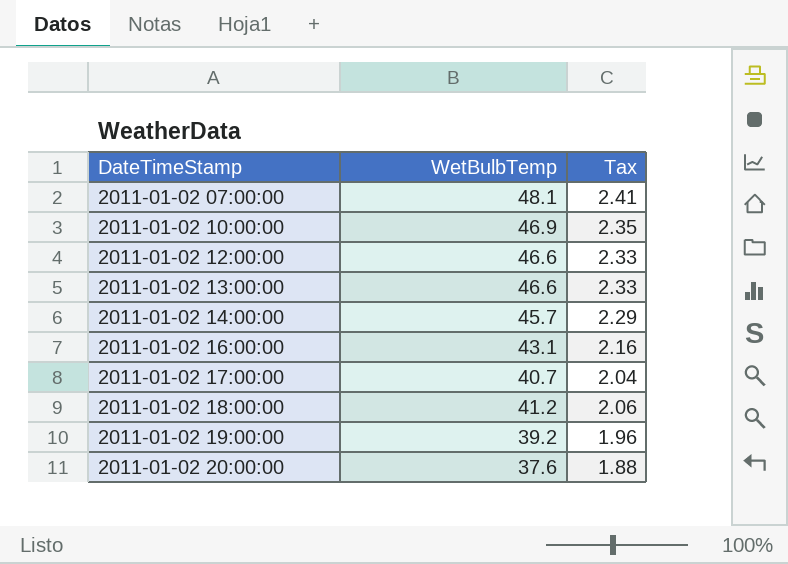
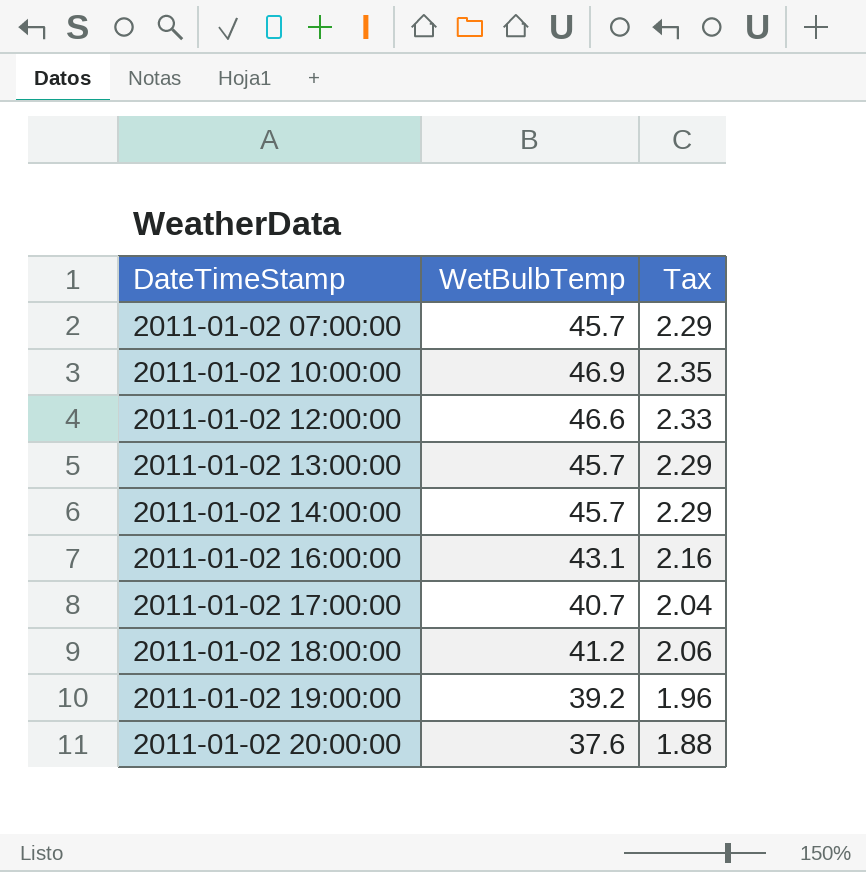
2011-01-02 07:00:00 | WetBulbTemp: 48.1 -> 45.7
2011-01-02 07:00:00 | Tax: 2.41 -> 2.29
2011-01-02 13:00:00 | WetBulbTemp: 46.6 -> 45.7
2011-01-02 13:00:00 | Tax: 2.33 -> 2.29

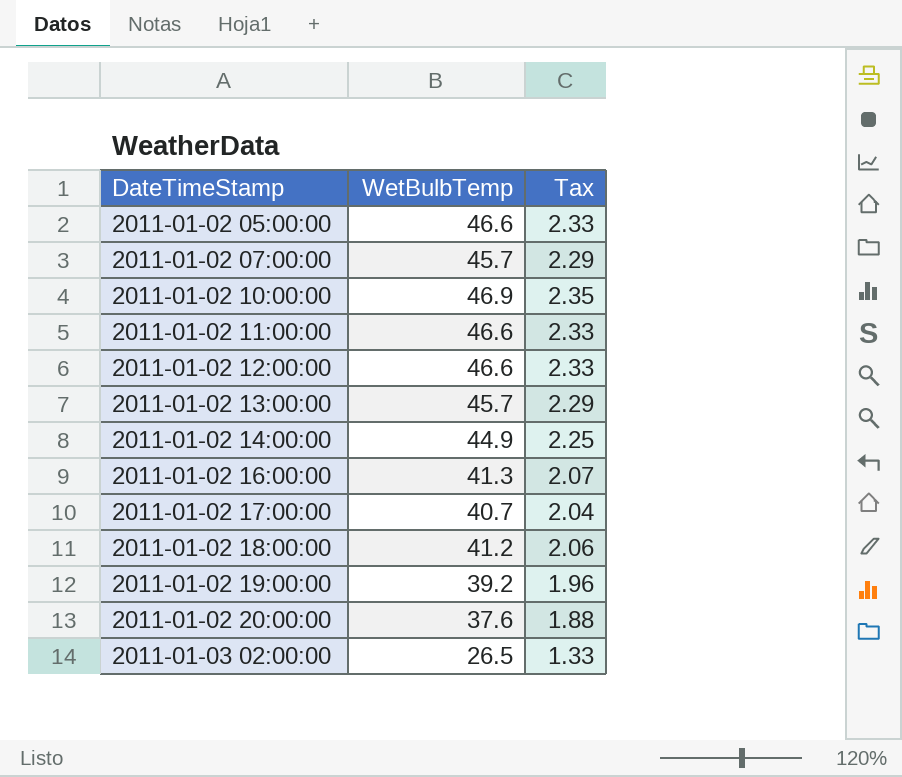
row 2011-01-02 05:00:00: none -> 46.6 | 2.33
row 2011-01-02 11:00:00: none -> 46.6 | 2.33
2011-01-02 14:00:00 | WetBulbTemp: 45.7 -> 44.9
2011-01-02 14:00:00 | Tax: 2.29 -> 2.25
2011-01-02 16:00:00 | WetBulbTemp: 43.1 -> 41.3
2011-01-02 16:00:00 | Tax: 2.16 -> 2.07
row 2011-01-03 02:00:00: none -> 26.5 | 1.33

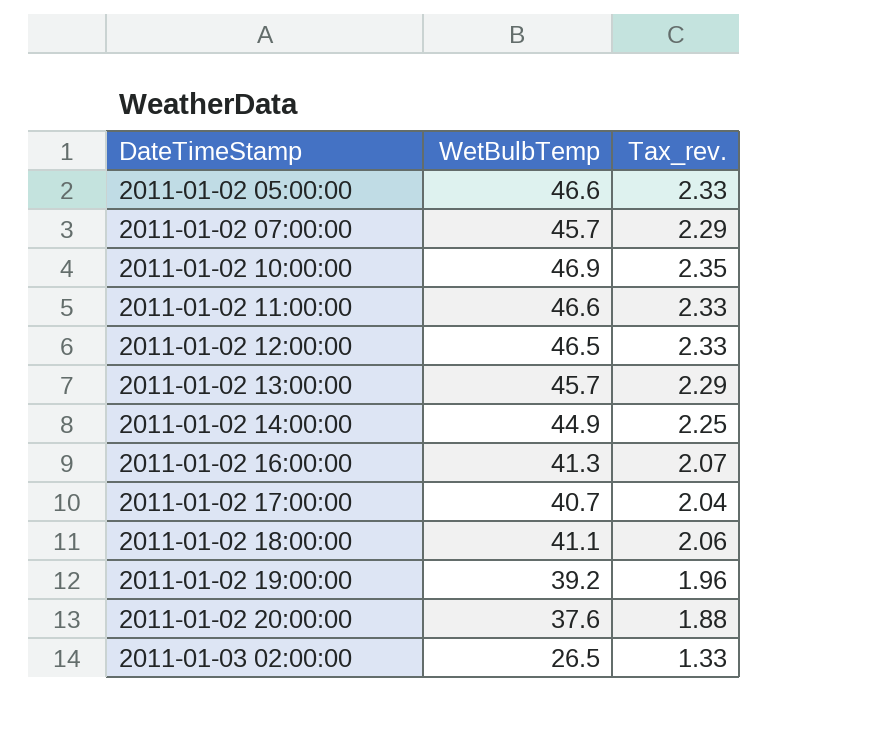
column name: Tax -> Tax_rev.
2011-01-02 12:00:00 | WetBulbTemp: 46.6 -> 46.5
2011-01-02 18:00:00 | WetBulbTemp: 41.2 -> 41.1

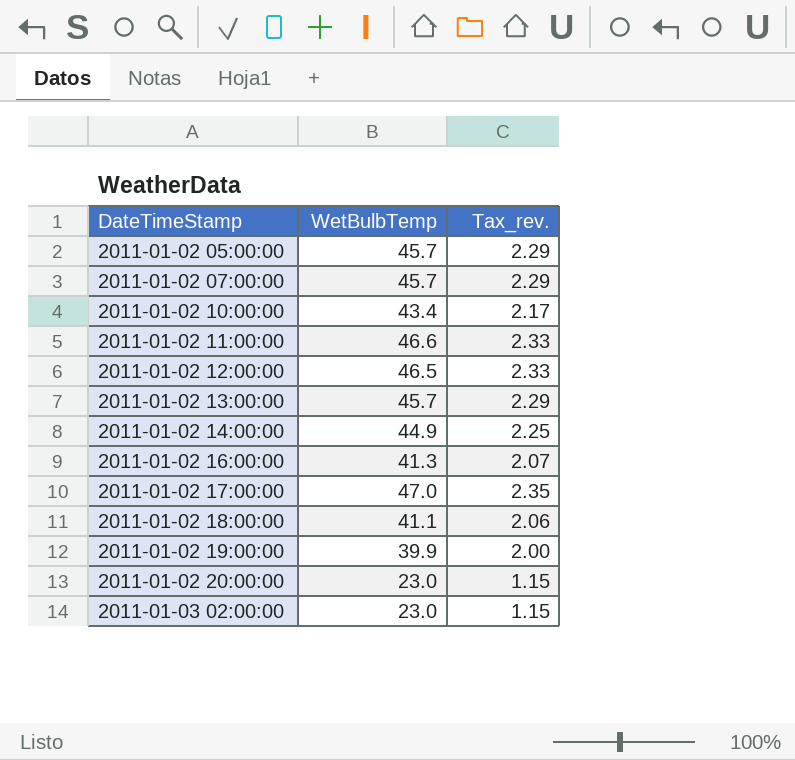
2011-01-02 05:00:00 | WetBulbTemp: 46.6 -> 45.7
2011-01-02 05:00:00 | Tax_rev.: 2.33 -> 2.29
2011-01-02 10:00:00 | WetBulbTemp: 46.9 -> 43.4
2011-01-02 10:00:00 | Tax_rev.: 2.35 -> 2.17
2011-01-02 17:00:00 | WetBulbTemp: 40.7 -> 47.0
2011-01-02 17:00:00 | Tax_rev.: 2.04 -> 2.35
2011-01-02 19:00:00 | WetBulbTemp: 39.2 -> 39.9
2011-01-02 19:00:00 | Tax_rev.: 1.96 -> 2.00
2011-01-02 20:00:00 | WetBulbTemp: 37.6 -> 23.0
2011-01-02 20:00:00 | Tax_rev.: 1.88 -> 1.15
2011-01-03 02:00:00 | WetBulbTemp: 26.5 -> 23.0
2011-01-03 02:00:00 | Tax_rev.: 1.33 -> 1.15

